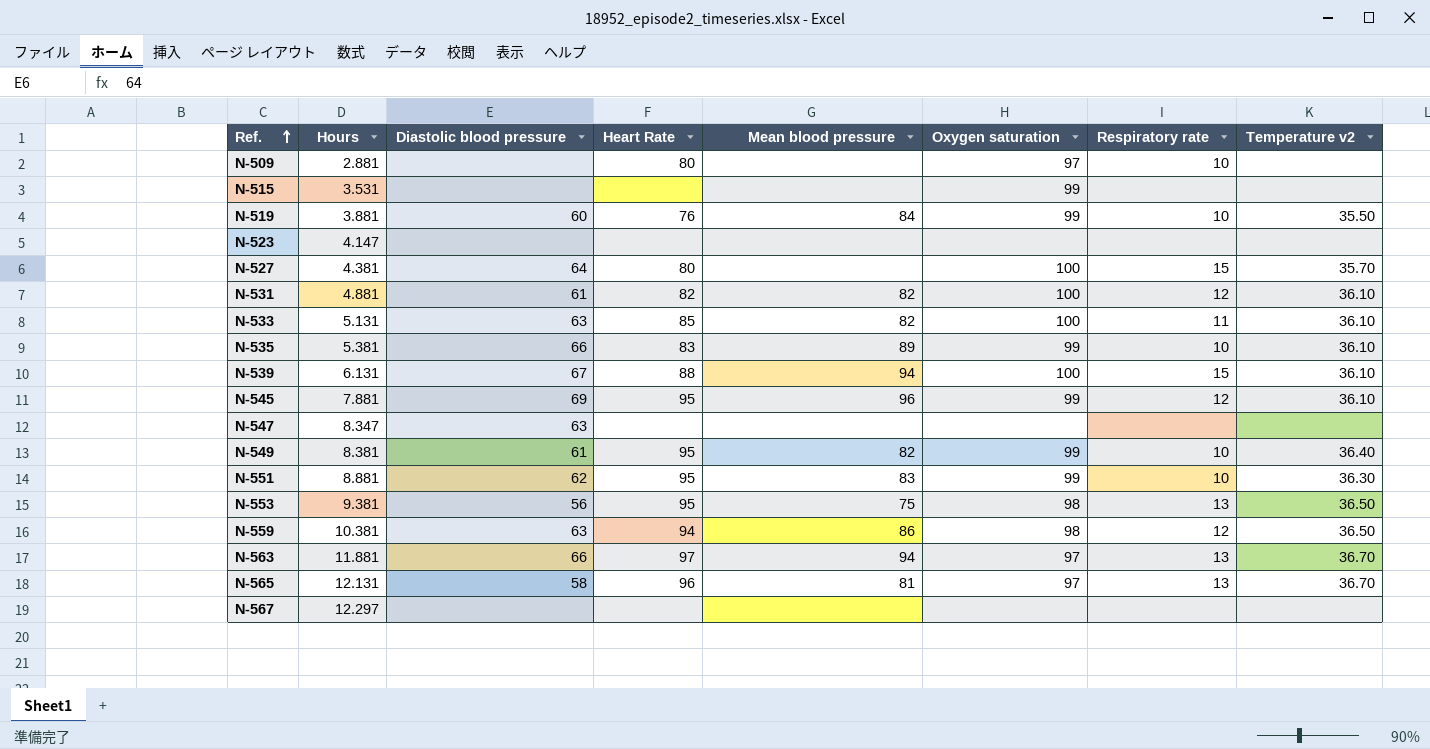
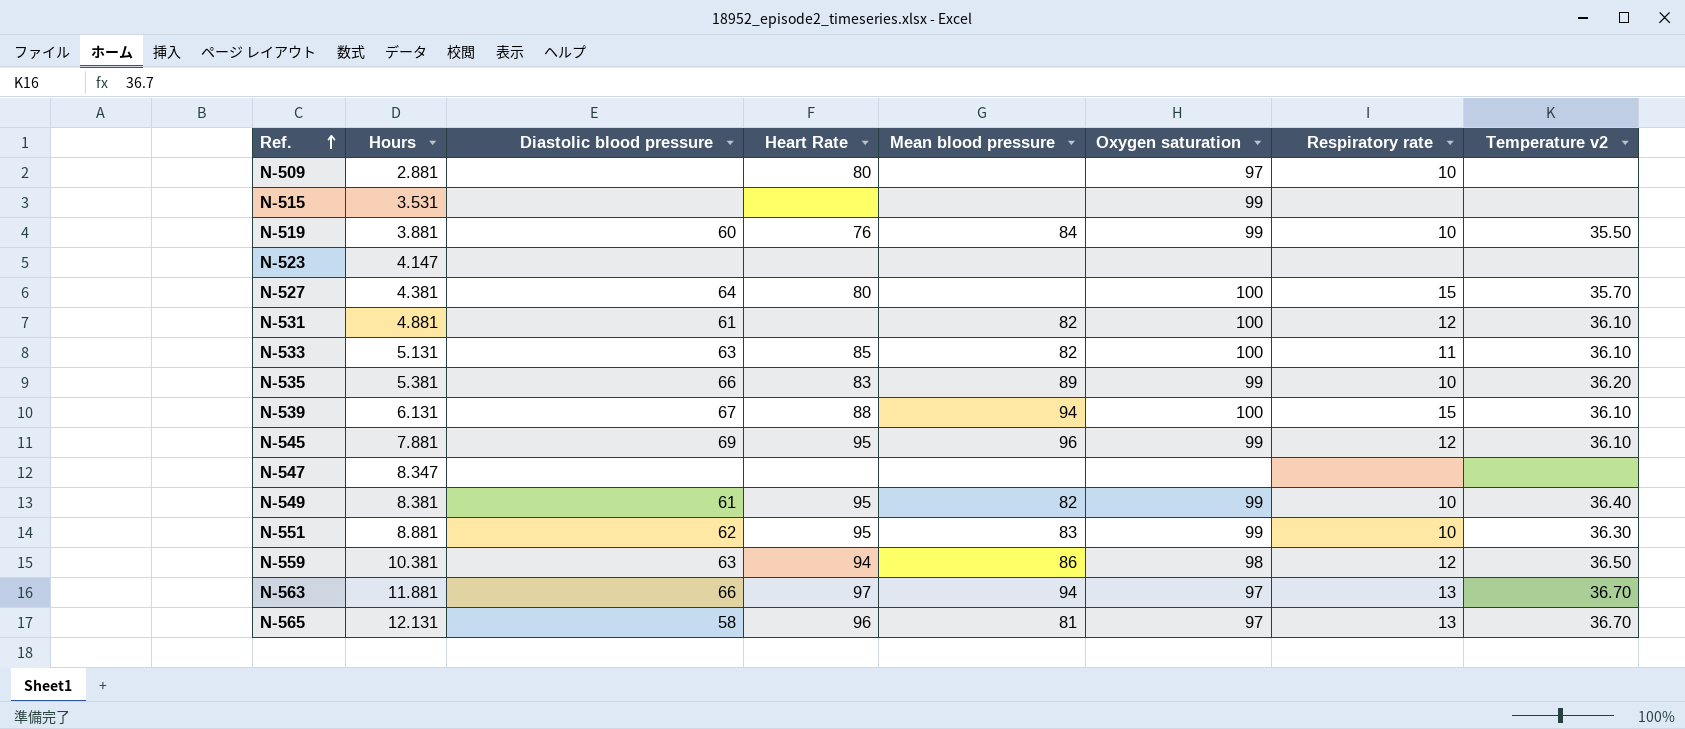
row N-553: 9.381 | 56 | 95 | 75 | 98 | 13 | 36.50 -> none
row N-567: 12.297 | none | none | none | none | none | none -> none
N-531 | Heart Rate: 82 -> none
N-535 | Temperature v2: 36.10 -> 36.20
N-547 | Diastolic blood pressure: 63 -> none

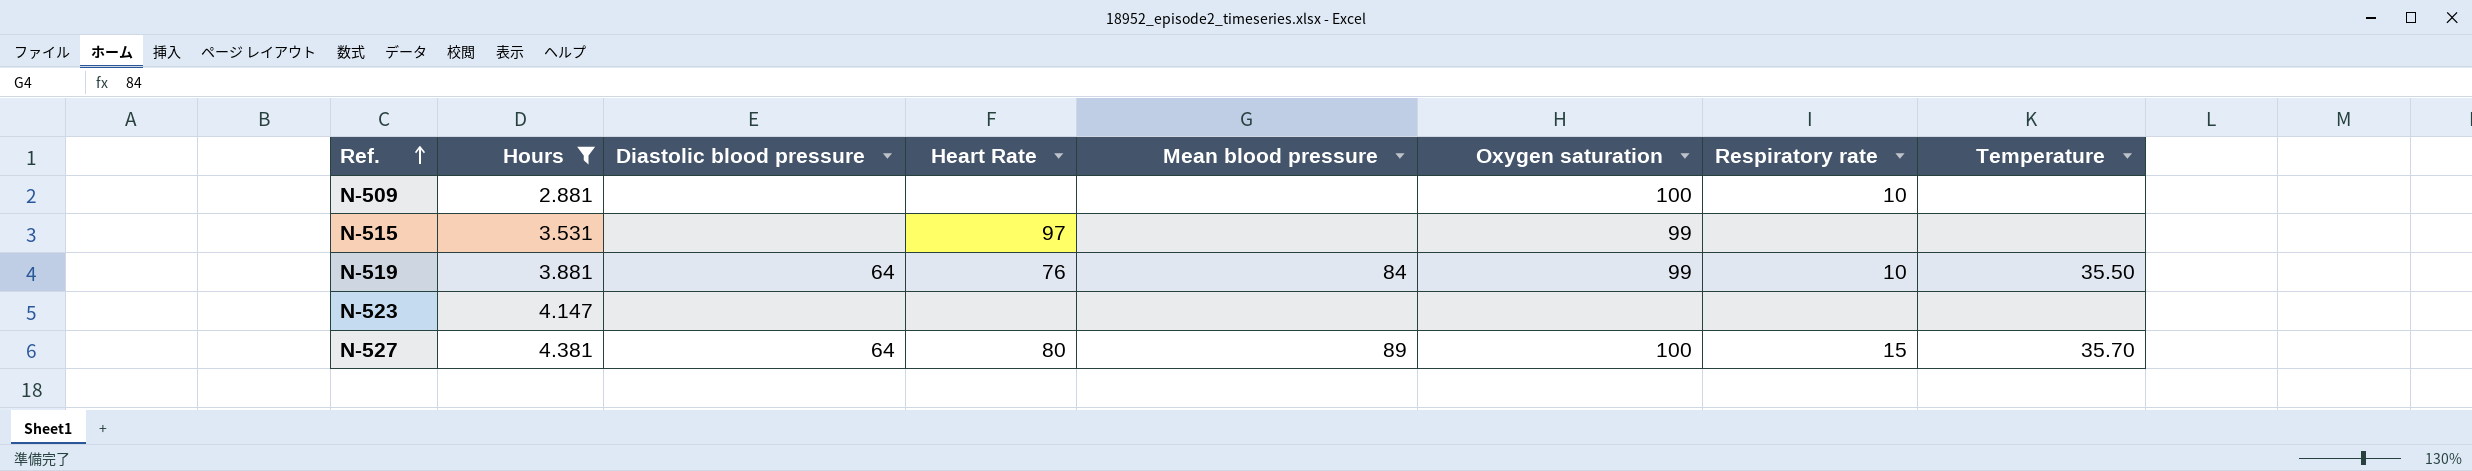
filter: none -> Hours <= 4.381
column name: Temperature v2 -> Temperature
N-509 | Heart Rate: 80 -> none
N-509 | Oxygen saturation: 97 -> 100
N-515 | Heart Rate: none -> 97
N-519 | Diastolic blood pressure: 60 -> 64
N-527 | Mean blood pressure: none -> 89

